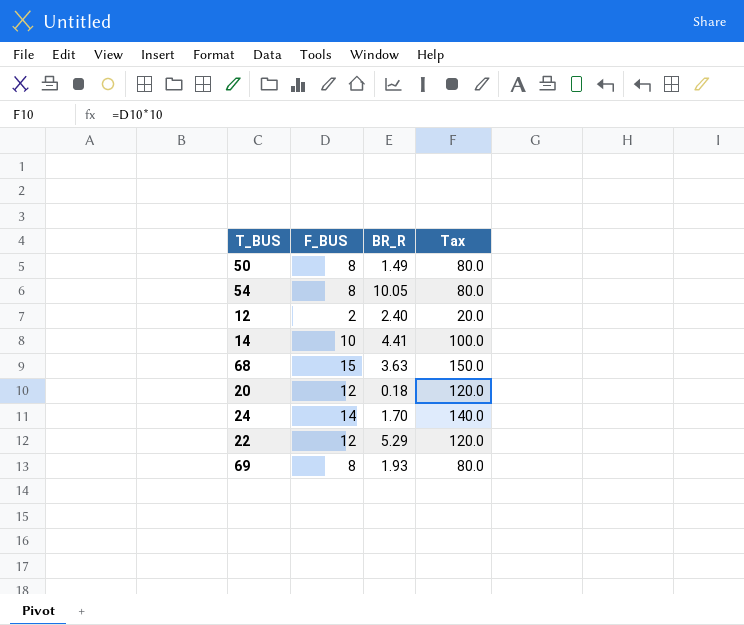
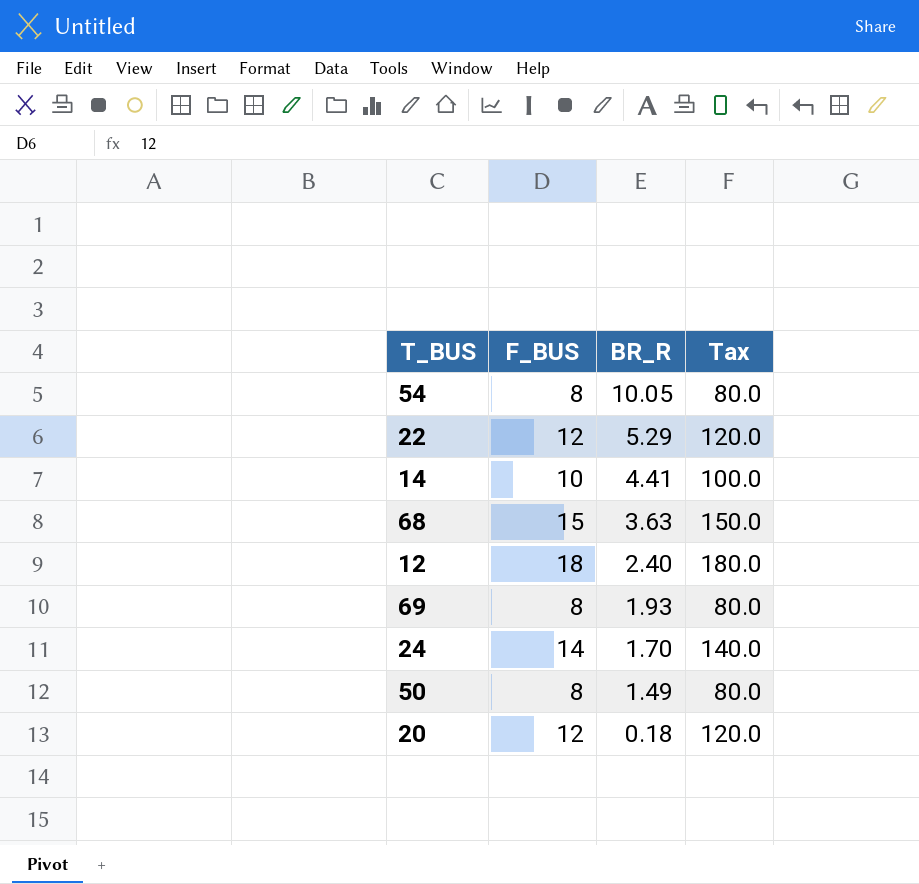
row order: none -> BR_R descending
12 | F_BUS: 2 -> 18
12 | Tax: 20.0 -> 180.0

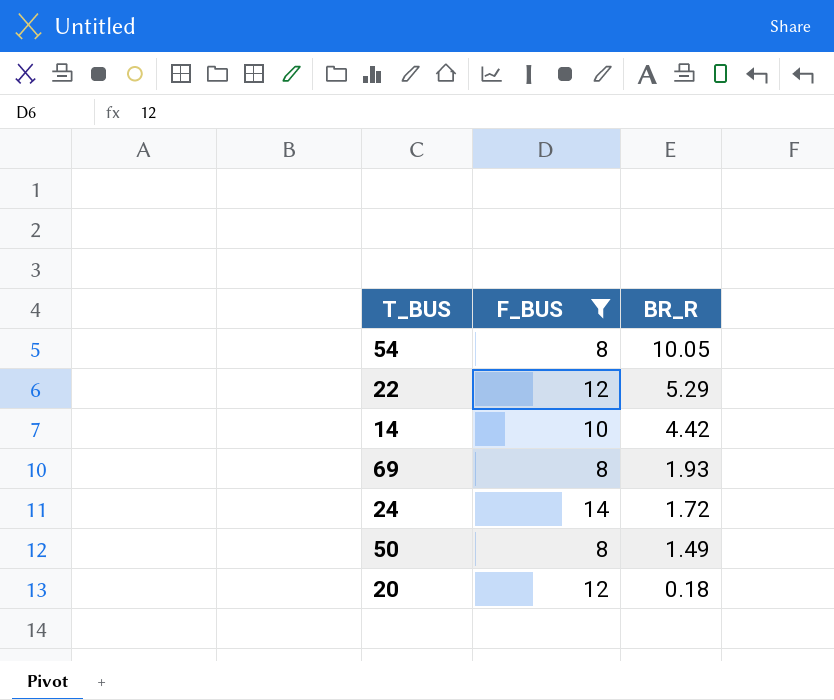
filter: none -> F_BUS <= 14
column Tax | formula: [F_BUS] * 10 -> none
14 | BR_R: 4.41 -> 4.42
24 | BR_R: 1.70 -> 1.72

